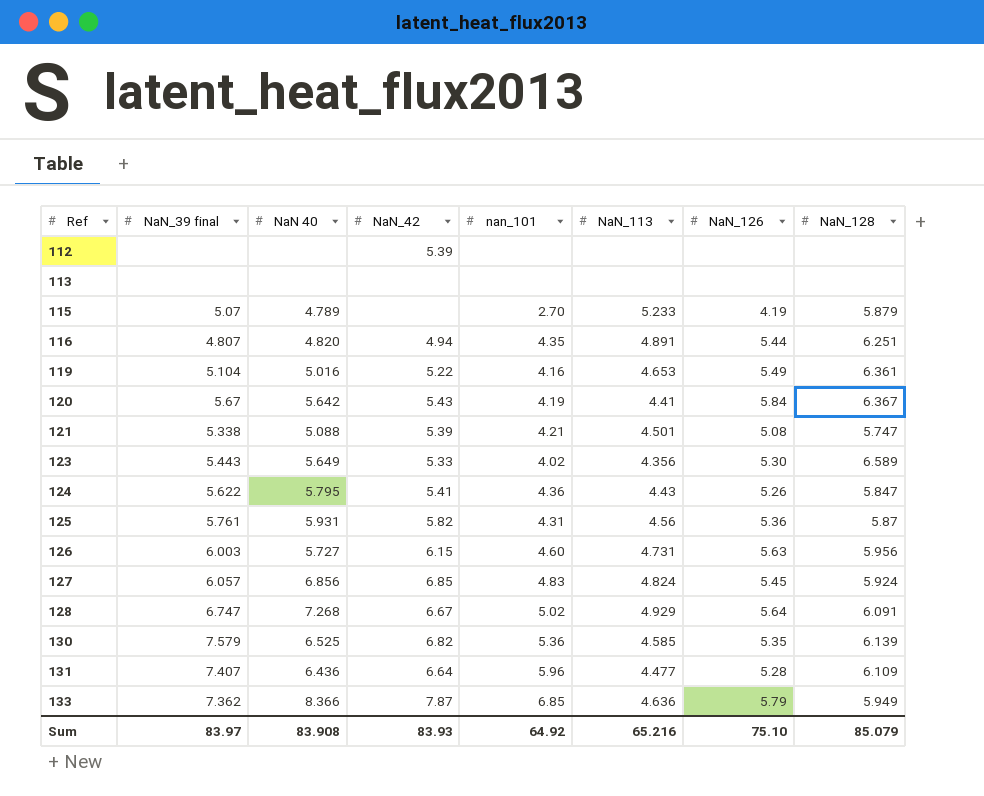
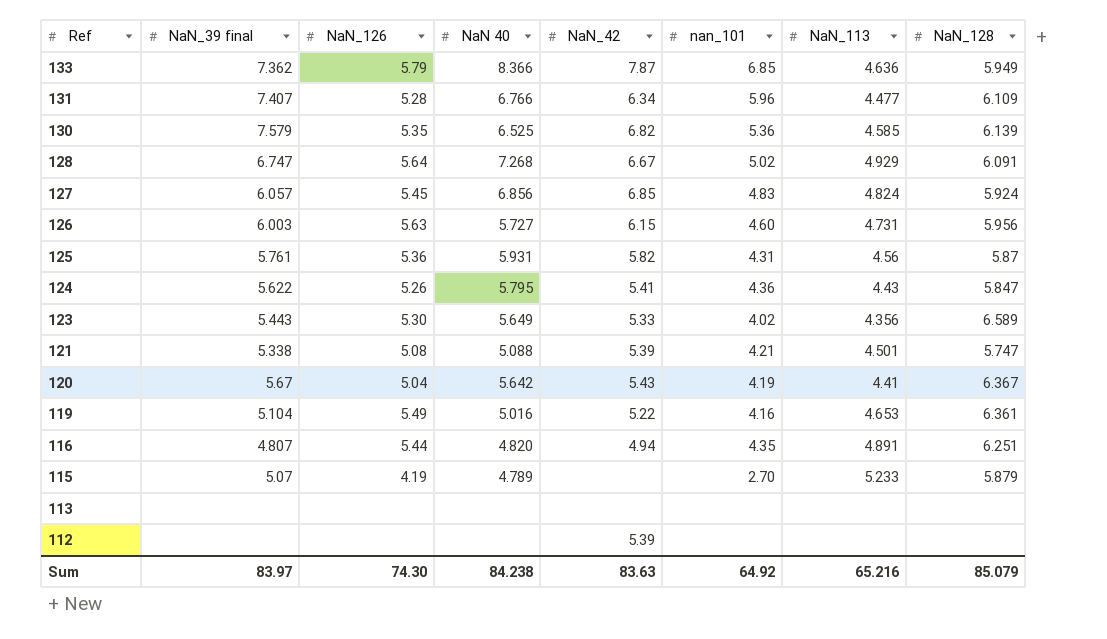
row order: Ref ascending -> Ref descending
column NaN_126 | position: 7 -> 3
131 | NaN 40: 6.436 -> 6.766
131 | NaN_42: 6.64 -> 6.34
120 | NaN_126: 5.84 -> 5.04
Sum | NaN_126: 75.10 -> 74.30
Sum | NaN 40: 83.908 -> 84.238
Sum | NaN_42: 83.93 -> 83.63

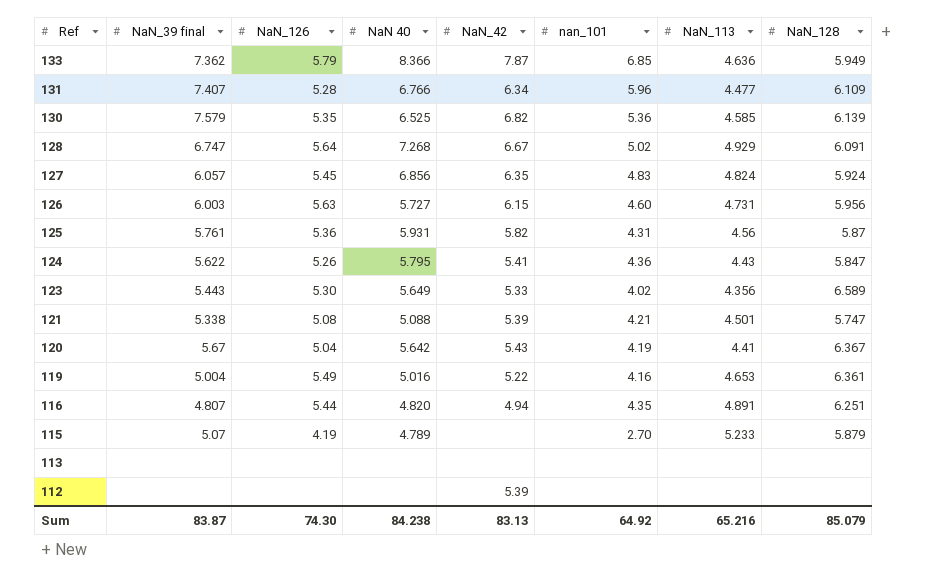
127 | NaN_42: 6.85 -> 6.35
119 | NaN_39 final: 5.104 -> 5.004
Sum | NaN_39 final: 83.97 -> 83.87
Sum | NaN_42: 83.63 -> 83.13

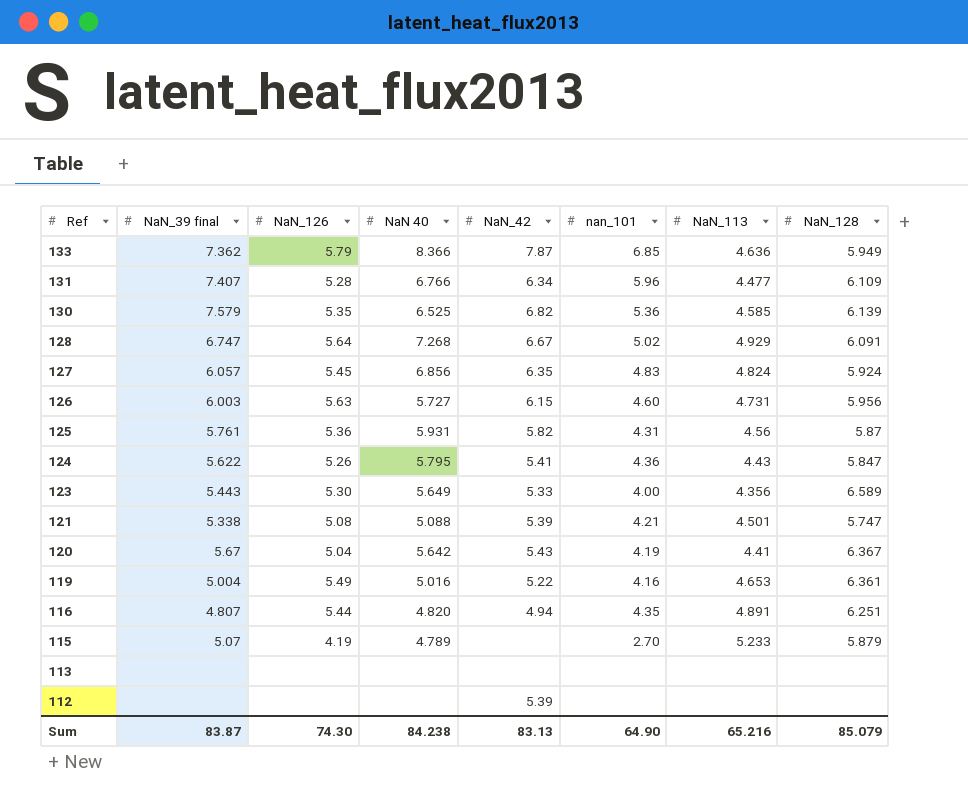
123 | nan_101: 4.02 -> 4.00
Sum | nan_101: 64.92 -> 64.90

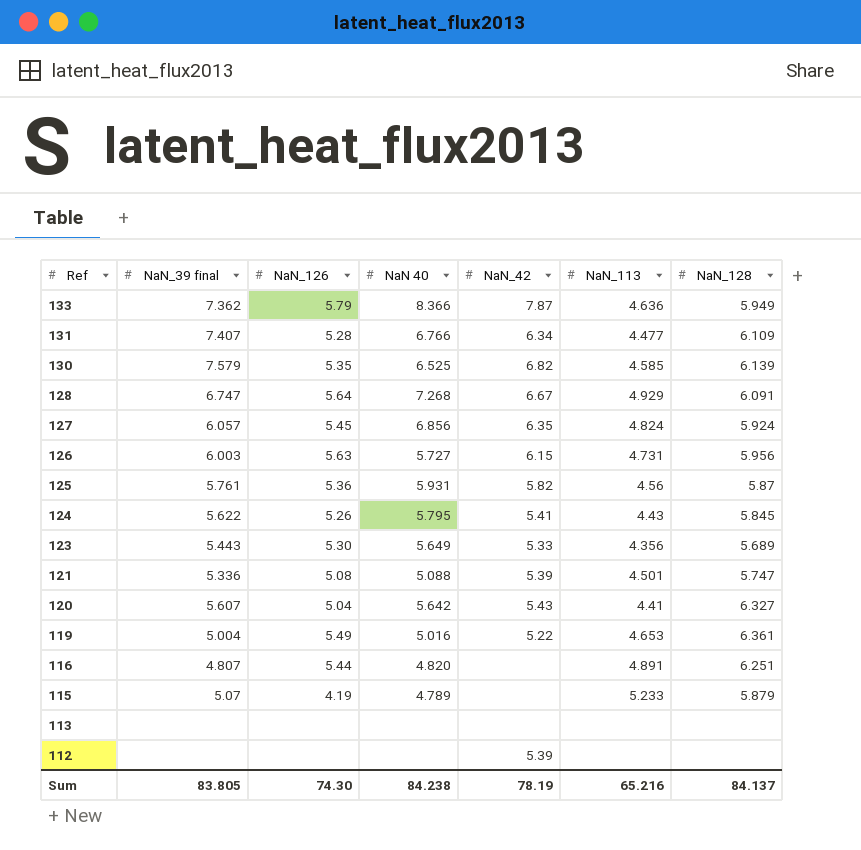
column nan_101 | position: 6 -> none
124 | NaN_128: 5.847 -> 5.845
123 | NaN_128: 6.589 -> 5.689
121 | NaN_39 final: 5.338 -> 5.336
120 | NaN_39 final: 5.67 -> 5.607
120 | NaN_128: 6.367 -> 6.327
116 | NaN_42: 4.94 -> none
Sum | NaN_39 final: 83.87 -> 83.805
Sum | NaN_42: 83.13 -> 78.19
Sum | NaN_128: 85.079 -> 84.137

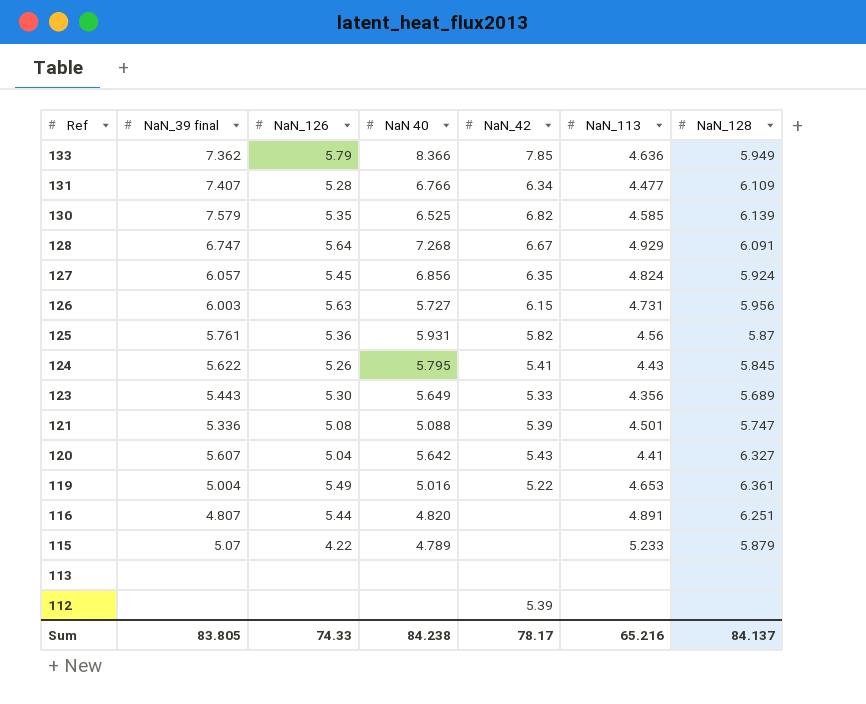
133 | NaN_42: 7.87 -> 7.85
115 | NaN_126: 4.19 -> 4.22
Sum | NaN_126: 74.30 -> 74.33
Sum | NaN_42: 78.19 -> 78.17

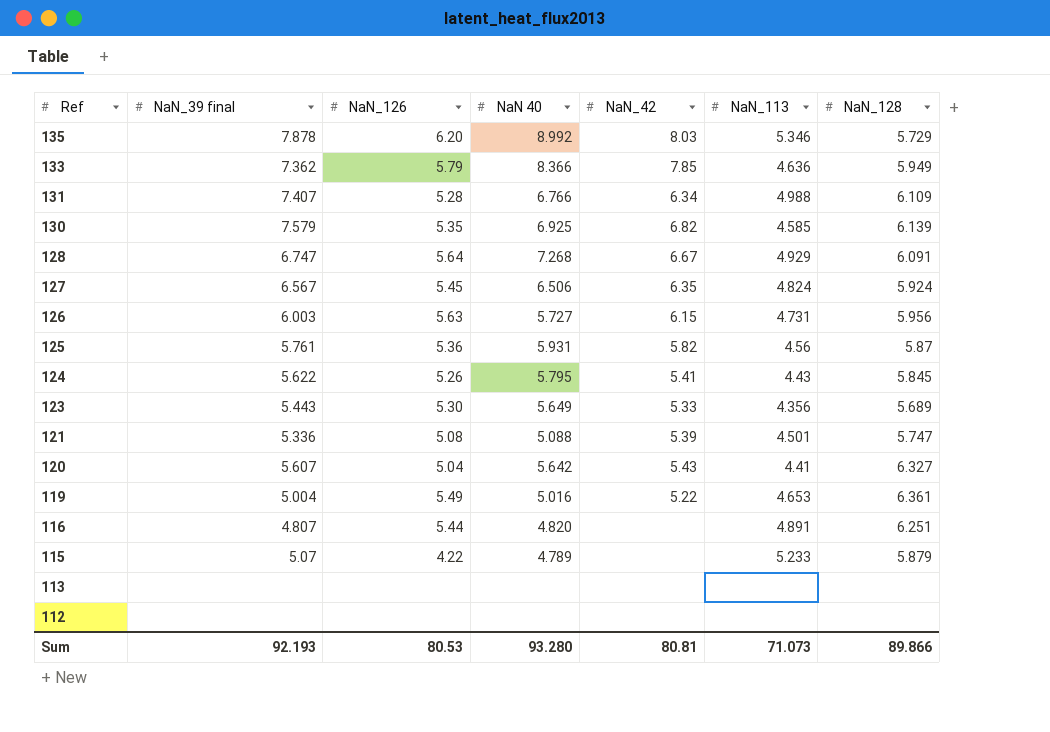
row 135: none -> 7.878 | 6.20 | 8.992 | 8.03 | 5.346 | 5.729
131 | NaN_113: 4.477 -> 4.988
130 | NaN 40: 6.525 -> 6.925
127 | NaN_39 final: 6.057 -> 6.567
127 | NaN 40: 6.856 -> 6.506
112 | NaN_42: 5.39 -> none
Sum | NaN_39 final: 83.805 -> 92.193
Sum | NaN_126: 74.33 -> 80.53
Sum | NaN 40: 84.238 -> 93.280
Sum | NaN_42: 78.17 -> 80.81
Sum | NaN_113: 65.216 -> 71.073
Sum | NaN_128: 84.137 -> 89.866

